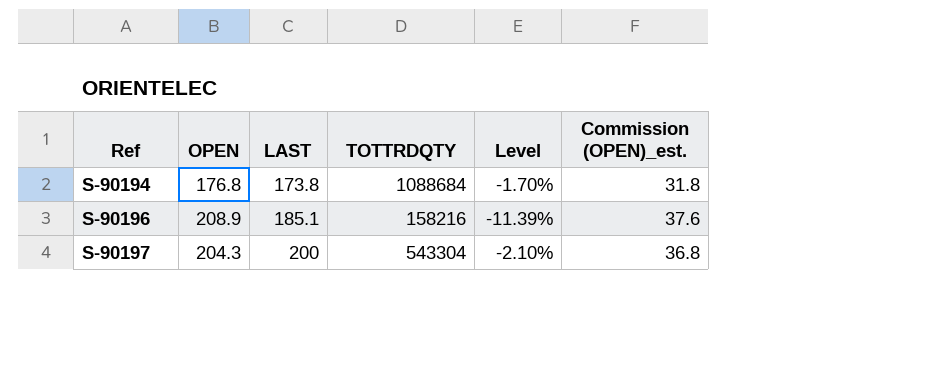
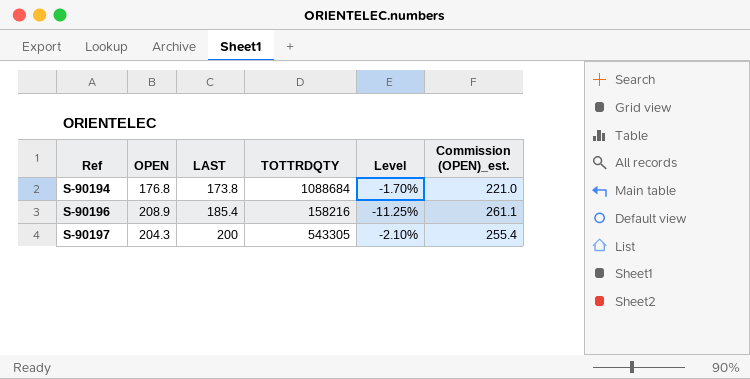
column Commission (OPEN)_est. | formula: [OPEN] * 0.18 -> [OPEN] * 1.25
S-90196 | LAST: 185.1 -> 185.4
S-90196 | Level: -11.39% -> -11.25%
S-90197 | TOTTRDQTY: 543304 -> 543305

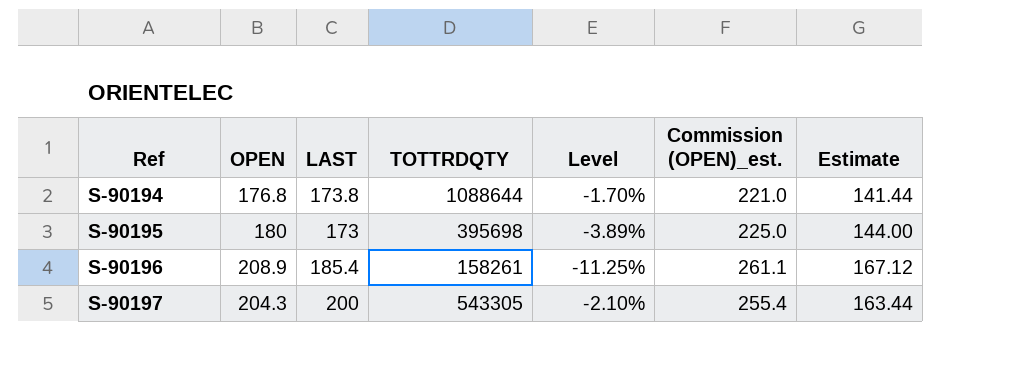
column Estimate | formula: none -> [OPEN] * 0.8
S-90194 | TOTTRDQTY: 1088684 -> 1088644
row S-90195: none -> 180 | 173 | 395698 | -3.89% | 225.0 | 144.00
S-90196 | TOTTRDQTY: 158216 -> 158261

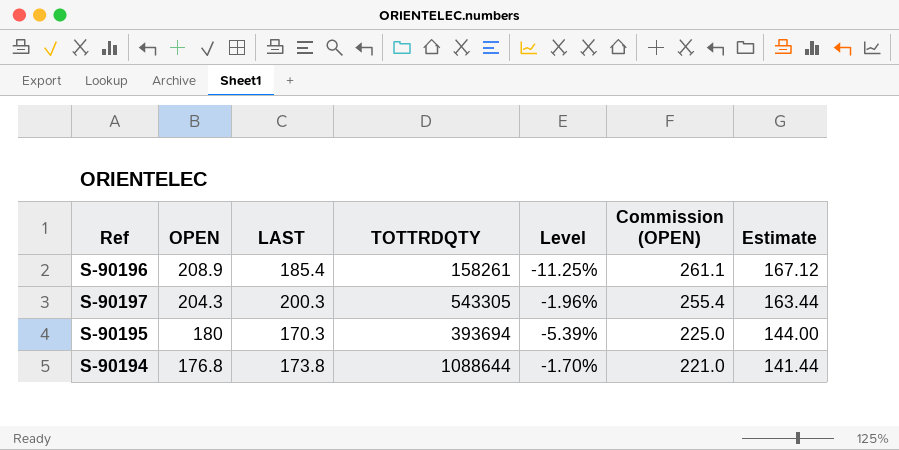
row order: Ref ascending -> OPEN descending
column name: Commission (OPEN)_est. -> Commission (OPEN)
S-90197 | LAST: 200 -> 200.3
S-90197 | Level: -2.10% -> -1.96%
S-90195 | LAST: 173 -> 170.3
S-90195 | TOTTRDQTY: 395698 -> 393694
S-90195 | Level: -3.89% -> -5.39%

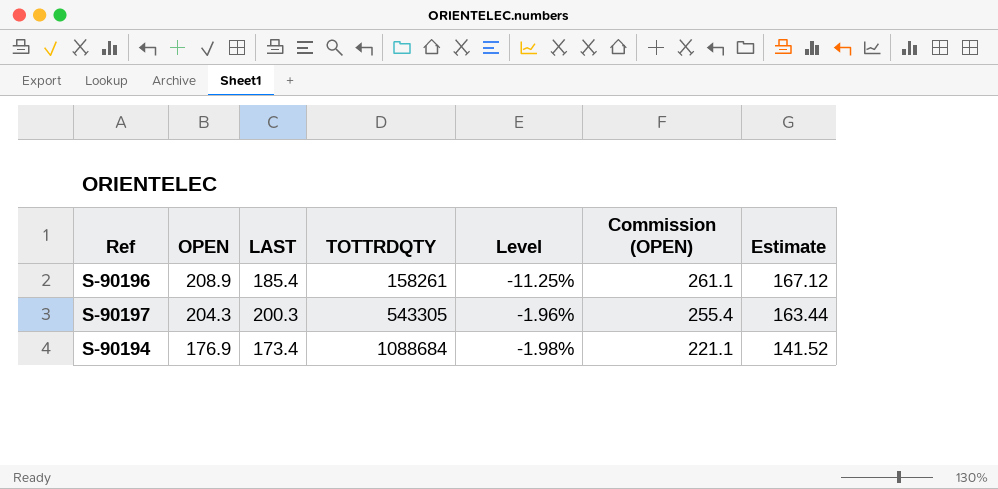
row S-90195: 180 | 170.3 | 393694 | -5.39% | 225.0 | 144.00 -> none
S-90194 | OPEN: 176.8 -> 176.9
S-90194 | LAST: 173.8 -> 173.4
S-90194 | TOTTRDQTY: 1088644 -> 1088684
S-90194 | Level: -1.70% -> -1.98%
S-90194 | Commission (OPEN): 221.0 -> 221.1
S-90194 | Estimate: 141.44 -> 141.52

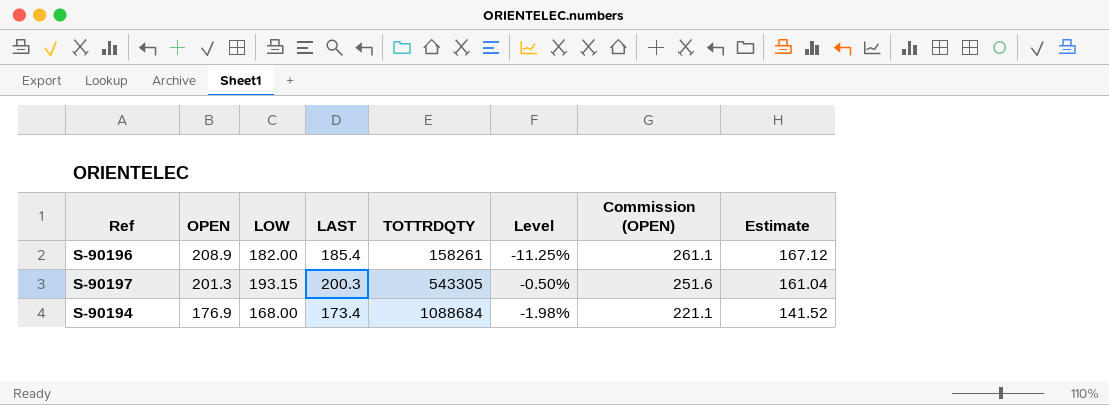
column LOW | position: none -> 3
S-90197 | OPEN: 204.3 -> 201.3
S-90197 | Level: -1.96% -> -0.50%
S-90197 | Commission (OPEN): 255.4 -> 251.6
S-90197 | Estimate: 163.44 -> 161.04

